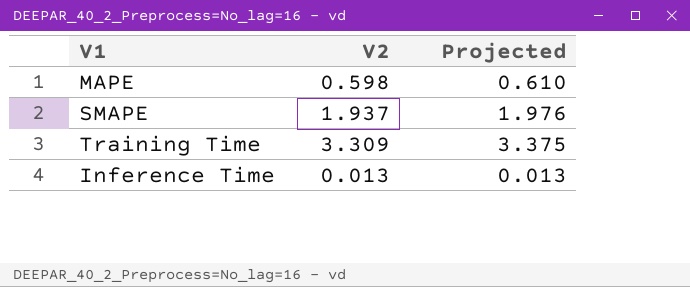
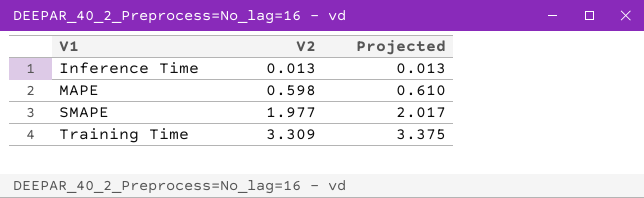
row order: none -> V1 ascending
SMAPE | V2: 1.937 -> 1.977
SMAPE | Projected: 1.976 -> 2.017

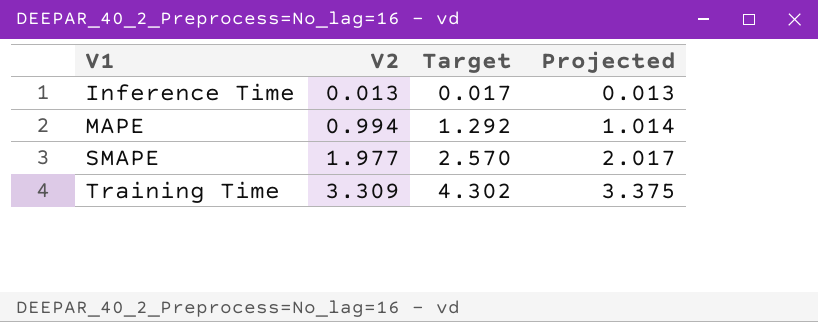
column Target | formula: none -> [V2] * 1.3
MAPE | V2: 0.598 -> 0.994
MAPE | Projected: 0.610 -> 1.014

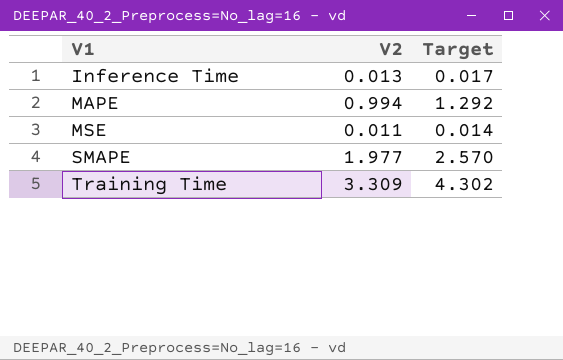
column Projected | formula: [V2] * 1.02 -> none
row MSE: none -> 0.011 | 0.014

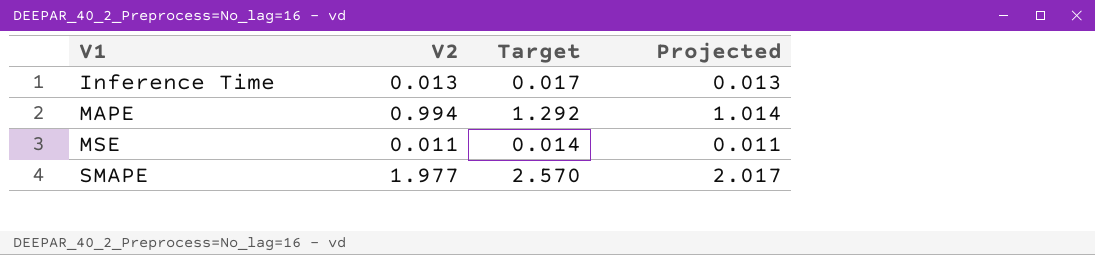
column Projected | formula: none -> [V2] * 1.02
row Training Time: 3.309 | 4.302 -> none

